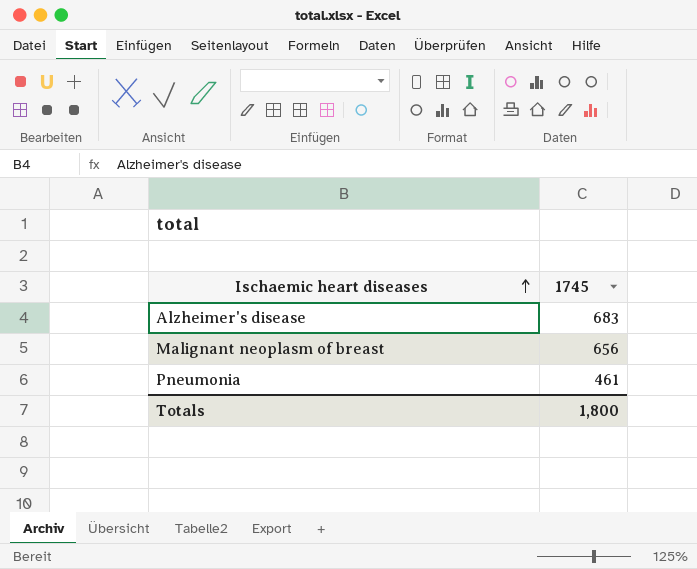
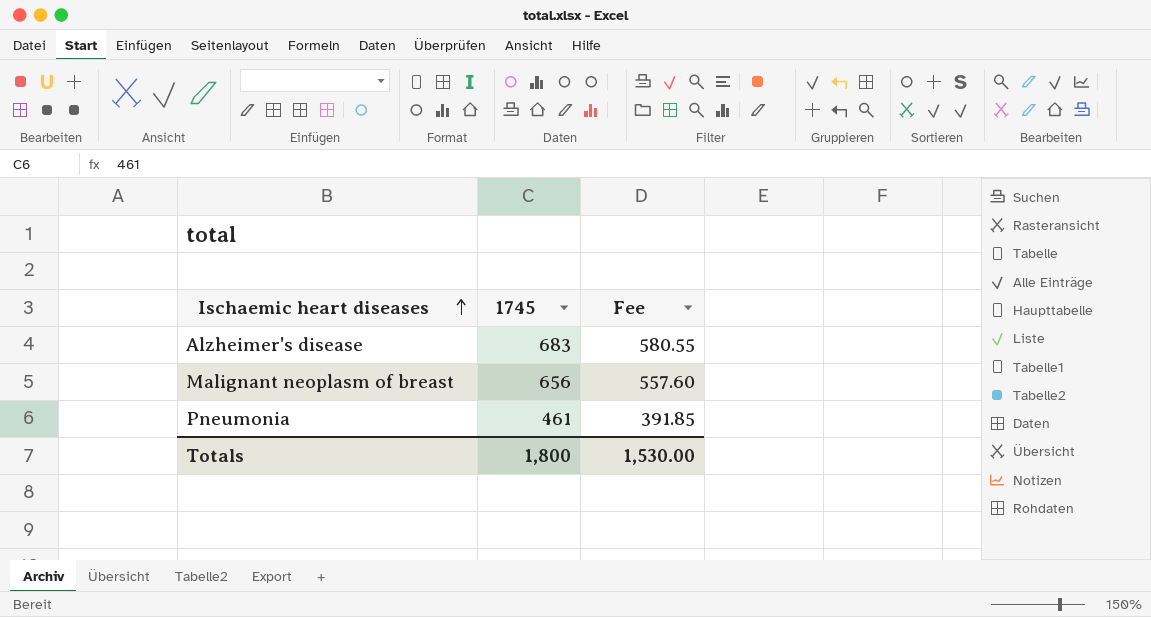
column Fee | formula: none -> [1745] * 0.85

